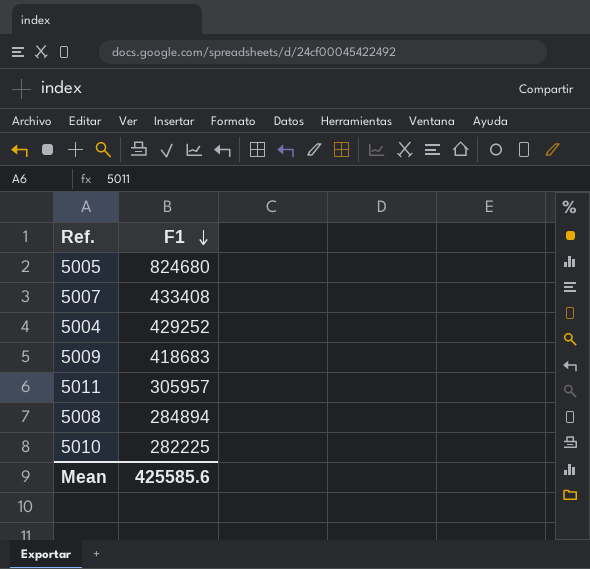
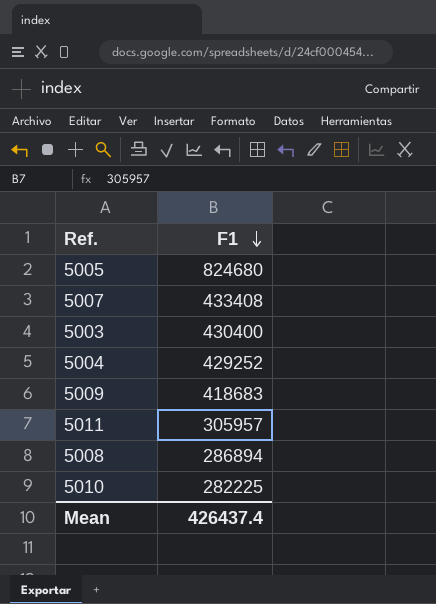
row 5003: none -> 430400
5008 | F1: 284894 -> 286894
Mean | F1: 425585.6 -> 426437.4

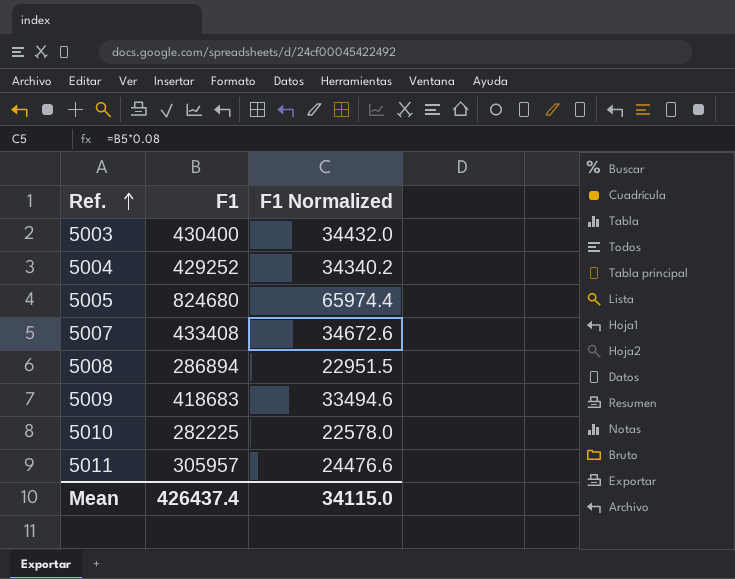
row order: F1 descending -> Ref. ascending
column F1 Normalized | formula: none -> [F1] * 0.08

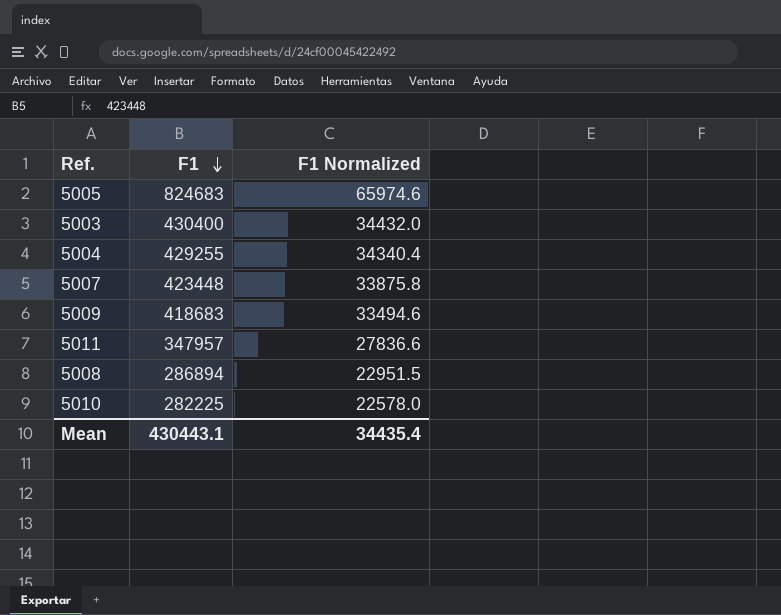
row order: Ref. ascending -> F1 descending
5005 | F1: 824680 -> 824683
5005 | F1 Normalized: 65974.4 -> 65974.6
5004 | F1: 429252 -> 429255
5004 | F1 Normalized: 34340.2 -> 34340.4
5007 | F1: 433408 -> 423448
5007 | F1 Normalized: 34672.6 -> 33875.8
5011 | F1: 305957 -> 347957
5011 | F1 Normalized: 24476.6 -> 27836.6
Mean | F1: 426437.4 -> 430443.1
Mean | F1 Normalized: 34115.0 -> 34435.4

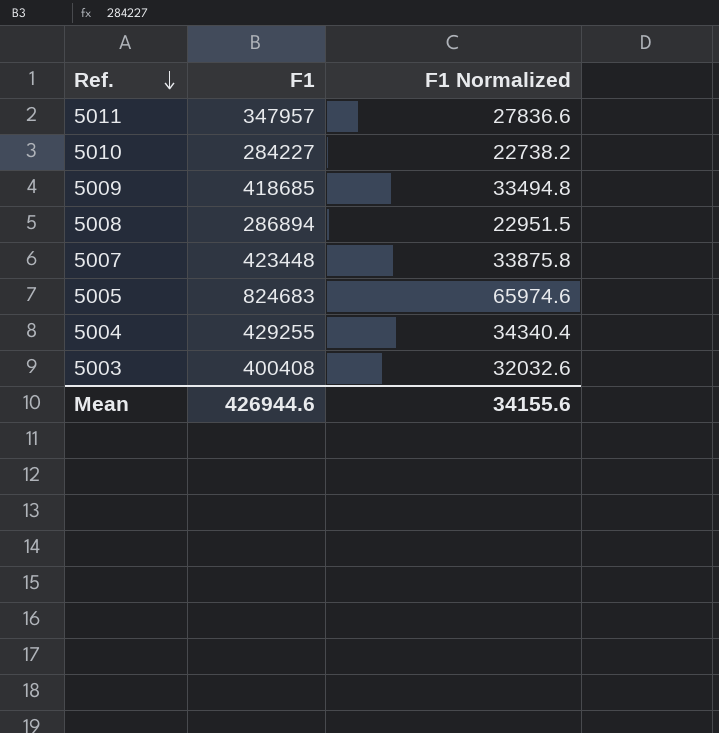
row order: F1 descending -> Ref. descending
5010 | F1: 282225 -> 284227
5010 | F1 Normalized: 22578.0 -> 22738.2
5009 | F1: 418683 -> 418685
5009 | F1 Normalized: 33494.6 -> 33494.8
5003 | F1: 430400 -> 400408
5003 | F1 Normalized: 34432.0 -> 32032.6
Mean | F1: 430443.1 -> 426944.6
Mean | F1 Normalized: 34435.4 -> 34155.6

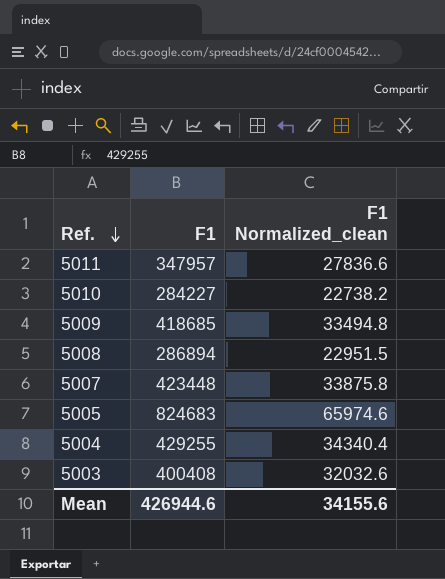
column name: F1 Normalized -> F1 Normalized_clean

